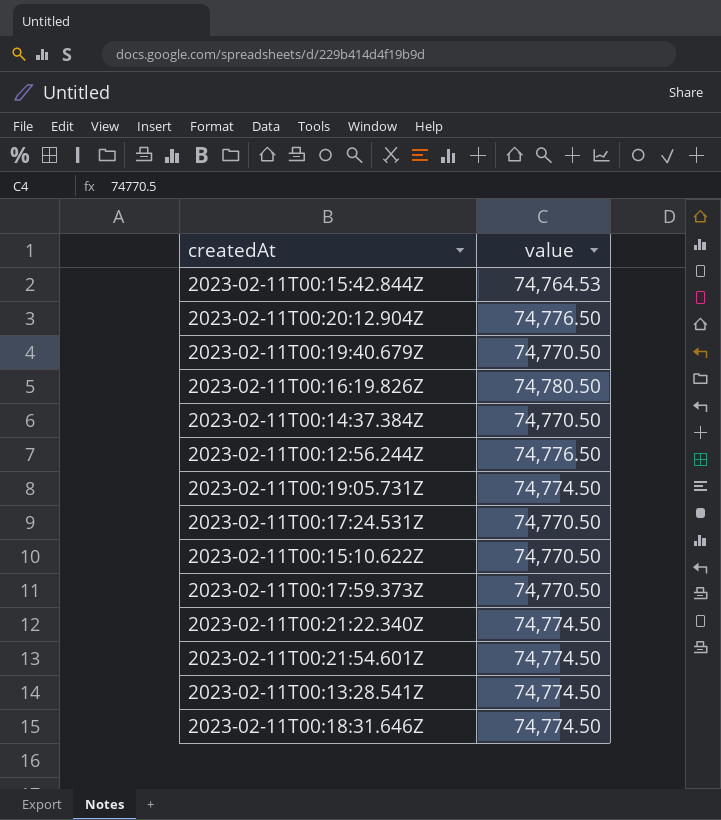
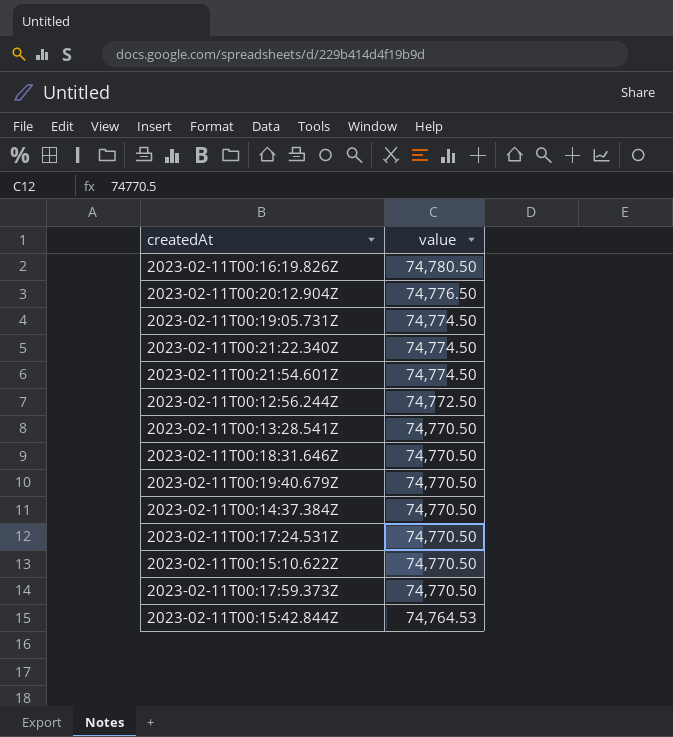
row order: none -> value descending
2023-02-11T00:12:56.244Z | value: 74,776.50 -> 74,772.50
2023-02-11T00:13:28.541Z | value: 74,774.50 -> 74,770.50
2023-02-11T00:18:31.646Z | value: 74,774.50 -> 74,770.50

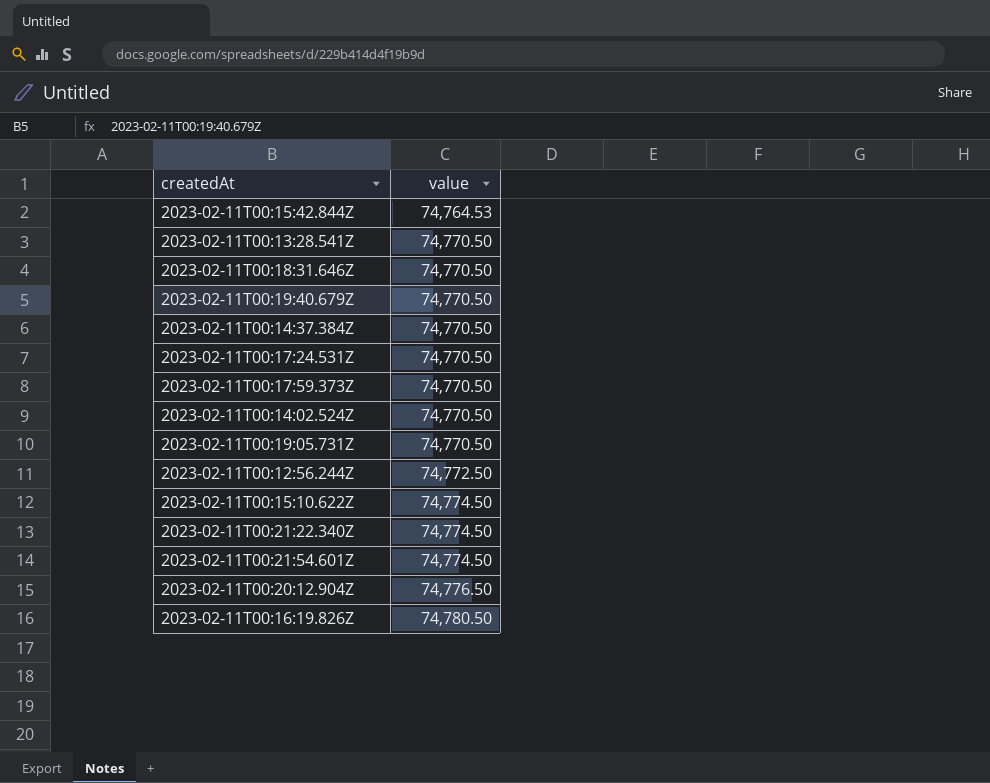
row order: value descending -> value ascending
row 2023-02-11T00:14:02.524Z: none -> 74,770.50
2023-02-11T00:19:05.731Z | value: 74,774.50 -> 74,770.50
2023-02-11T00:15:10.622Z | value: 74,770.50 -> 74,774.50

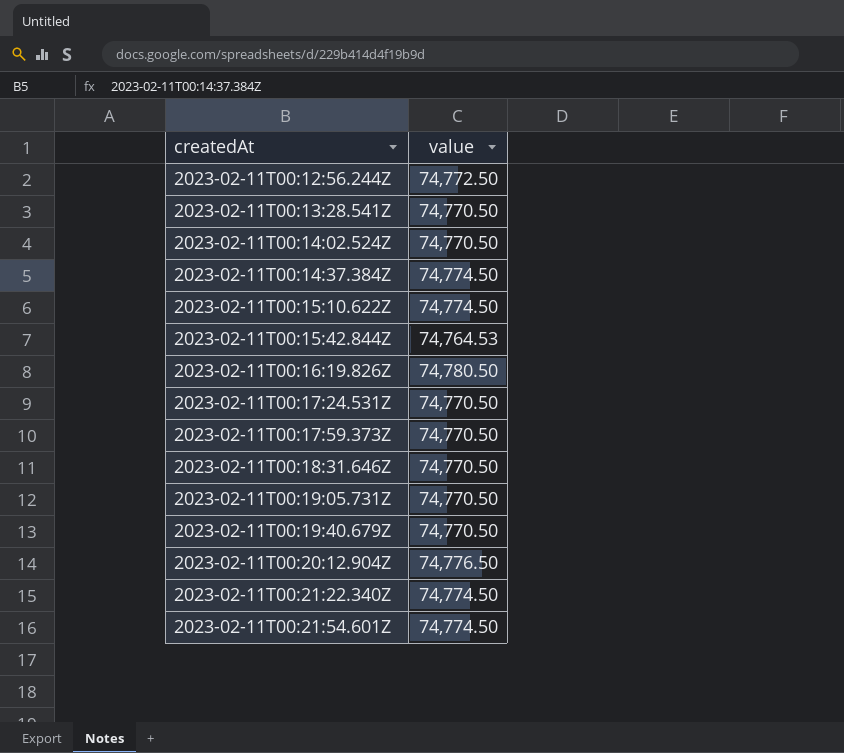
row order: value ascending -> createdAt ascending
2023-02-11T00:14:37.384Z | value: 74,770.50 -> 74,774.50

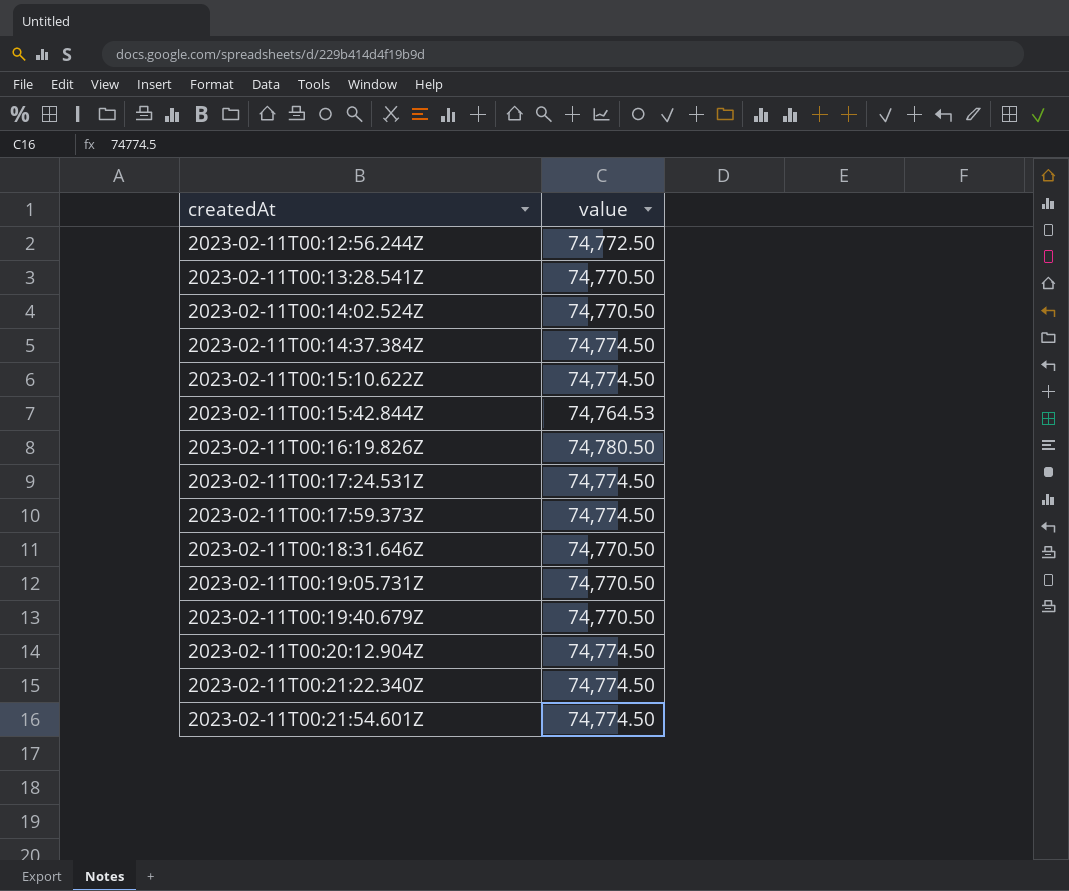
2023-02-11T00:17:24.531Z | value: 74,770.50 -> 74,774.50
2023-02-11T00:17:59.373Z | value: 74,770.50 -> 74,774.50
2023-02-11T00:20:12.904Z | value: 74,776.50 -> 74,774.50

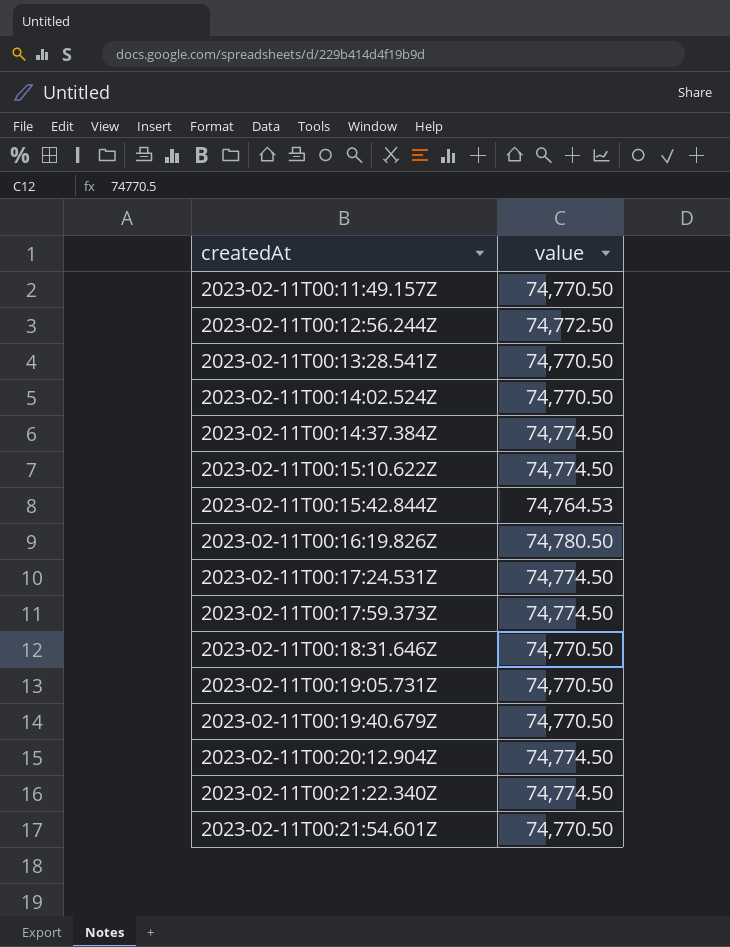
row 2023-02-11T00:11:49.157Z: none -> 74,770.50
2023-02-11T00:21:54.601Z | value: 74,774.50 -> 74,770.50

